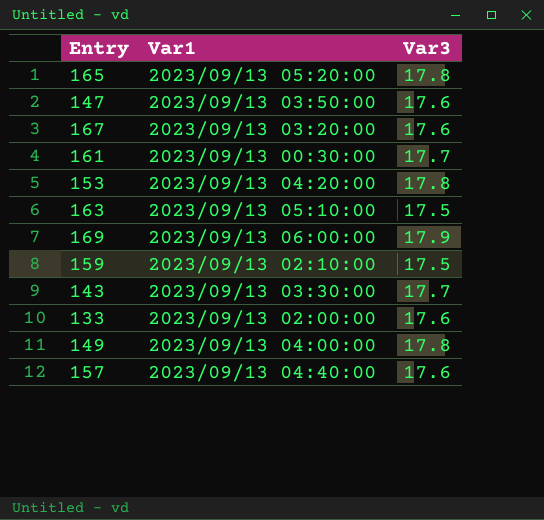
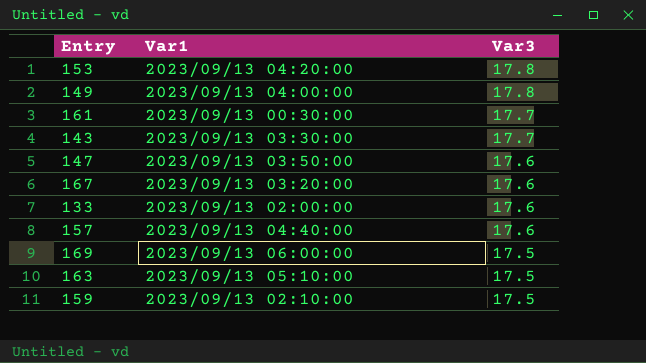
row order: none -> Var3 descending
row 165: 2023/09/13 05:20:00 | 17.8 -> none
169 | Var3: 17.9 -> 17.5

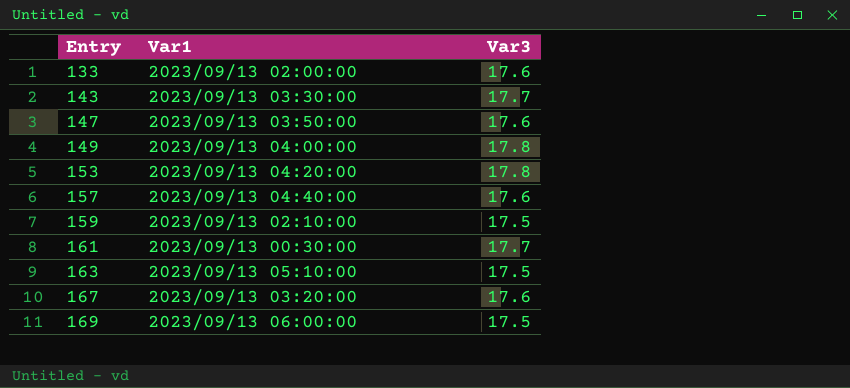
row order: Var3 descending -> Entry ascending

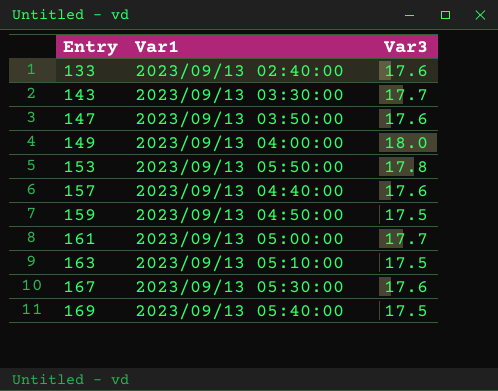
133 | Var1: 2023/09/13 02:00:00 -> 2023/09/13 02:40:00
149 | Var3: 17.8 -> 18.0
153 | Var1: 2023/09/13 04:20:00 -> 2023/09/13 05:50:00
159 | Var1: 2023/09/13 02:10:00 -> 2023/09/13 04:50:00
161 | Var1: 2023/09/13 00:30:00 -> 2023/09/13 05:00:00
167 | Var1: 2023/09/13 03:20:00 -> 2023/09/13 05:30:00
169 | Var1: 2023/09/13 06:00:00 -> 2023/09/13 05:40:00

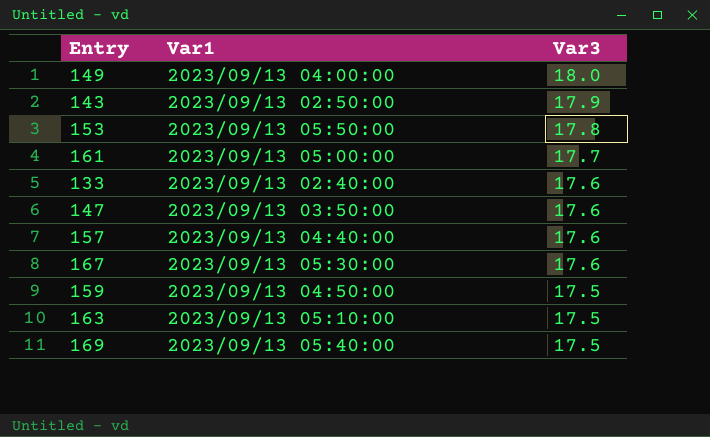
row order: Entry ascending -> Var3 descending
143 | Var1: 2023/09/13 03:30:00 -> 2023/09/13 02:50:00
143 | Var3: 17.7 -> 17.9

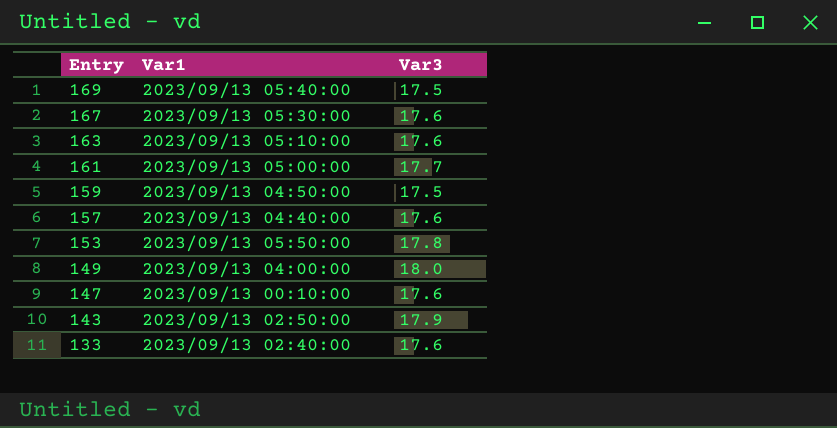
row order: Var3 descending -> Entry descending
163 | Var3: 17.5 -> 17.6
147 | Var1: 2023/09/13 03:50:00 -> 2023/09/13 00:10:00

